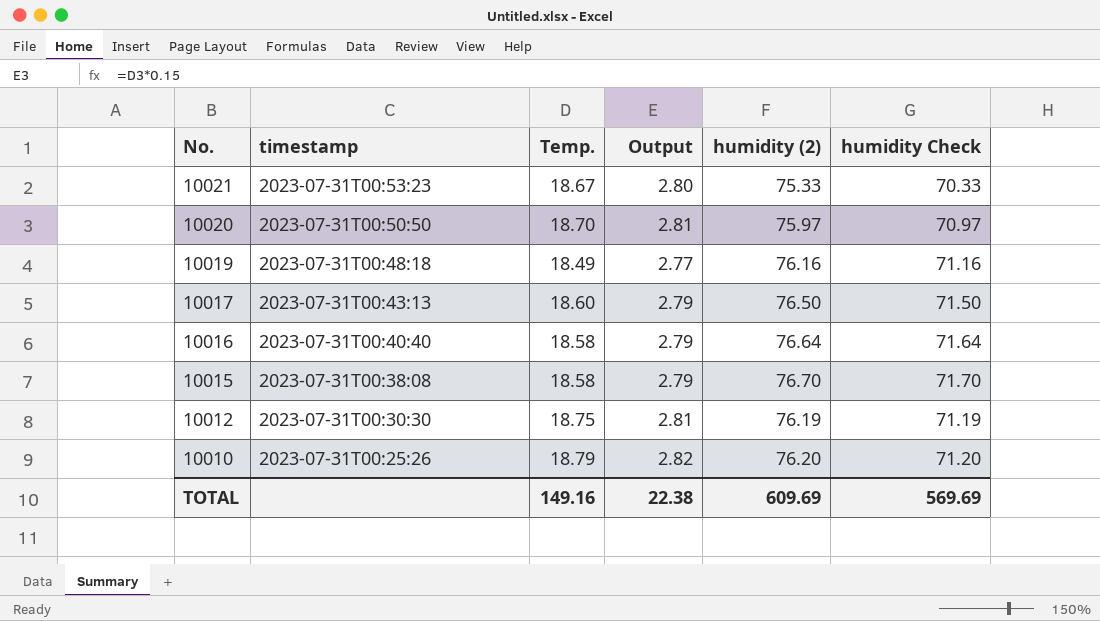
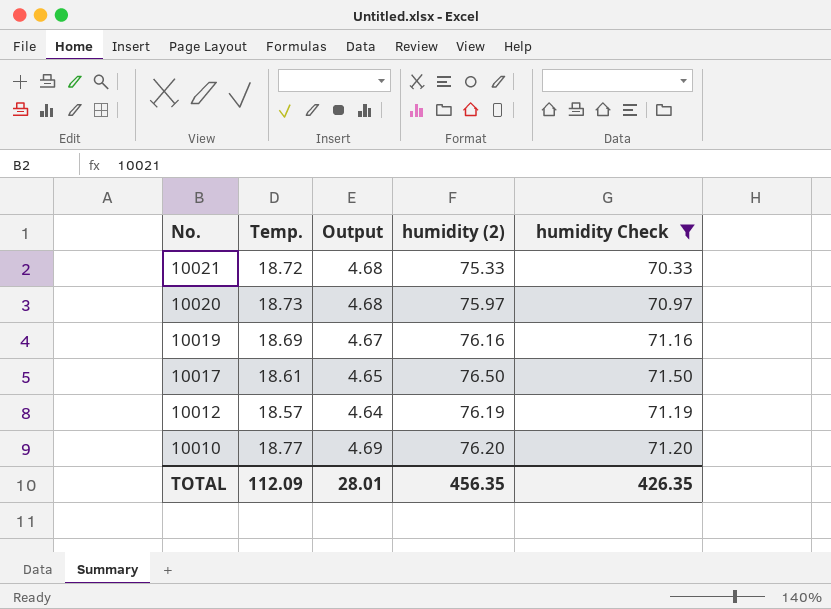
filter: none -> humidity Check <= 71.50
column timestamp | position: 2 -> none
column Output | formula: [Temp.] * 0.15 -> [Temp.] * 0.25
10021 | Temp.: 18.67 -> 18.72
10020 | Temp.: 18.70 -> 18.73
10019 | Temp.: 18.49 -> 18.69
10017 | Temp.: 18.60 -> 18.61
10012 | Temp.: 18.75 -> 18.57
10010 | Temp.: 18.79 -> 18.77
TOTAL | Temp.: 149.16 -> 112.09
TOTAL | Output: 22.38 -> 28.01
TOTAL | humidity (2): 609.69 -> 456.35
TOTAL | humidity Check: 569.69 -> 426.35

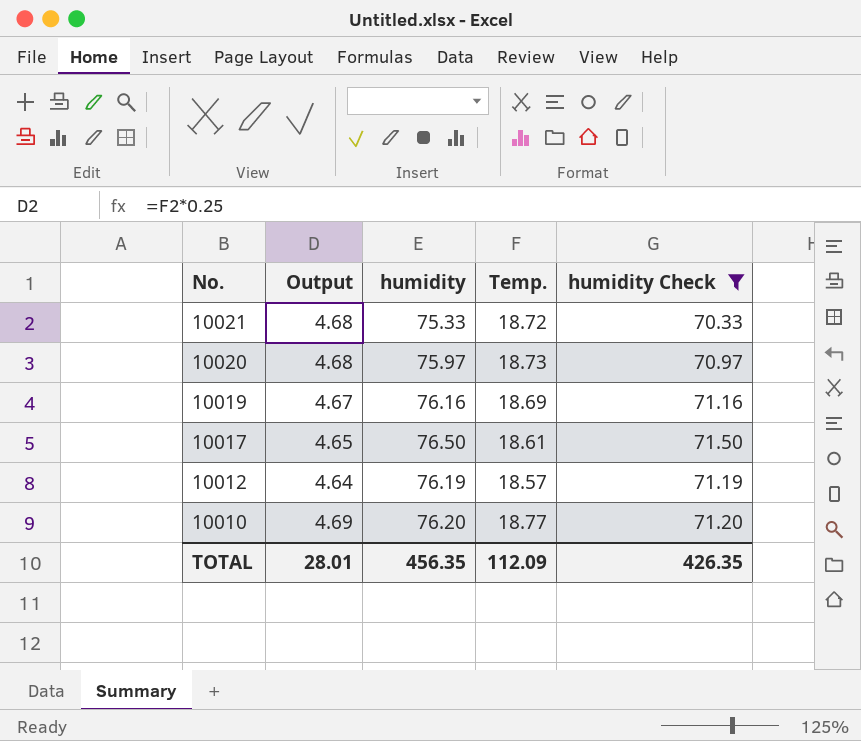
column name: humidity (2) -> humidity
column Temp. | position: 2 -> 4

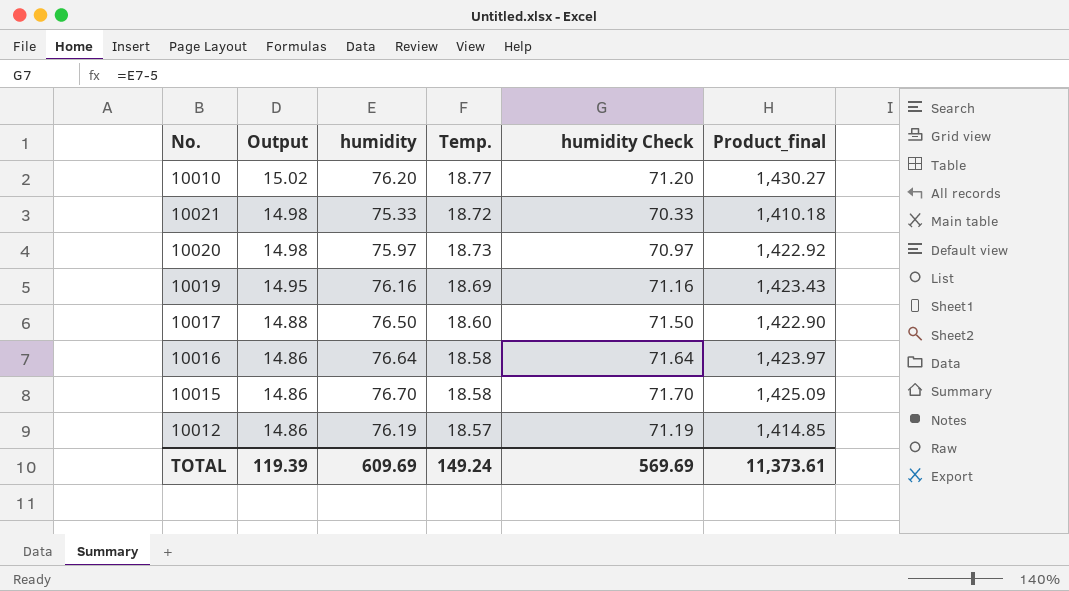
filter: humidity Check <= 71.50 -> none
row order: No. descending -> Output descending
column Output | formula: [Temp.] * 0.25 -> [Temp.] * 0.8
column Product_final | formula: none -> [humidity] * [Temp.]
10017 | Temp.: 18.61 -> 18.60
TOTAL | Output: 28.01 -> 119.39
TOTAL | humidity: 456.35 -> 609.69
TOTAL | Temp.: 112.09 -> 149.24
TOTAL | humidity Check: 426.35 -> 569.69

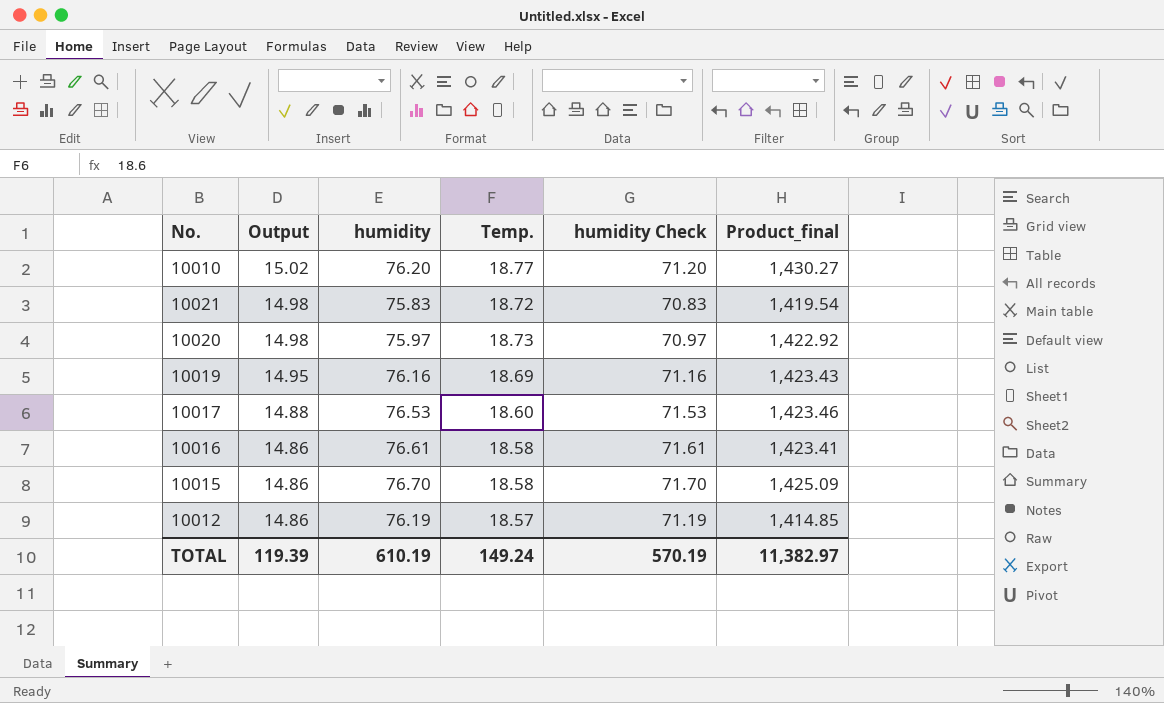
10021 | humidity: 75.33 -> 75.83
10021 | humidity Check: 70.33 -> 70.83
10021 | Product_final: 1,410.18 -> 1,419.54
10017 | humidity: 76.50 -> 76.53
10017 | humidity Check: 71.50 -> 71.53
10017 | Product_final: 1,422.90 -> 1,423.46
10016 | humidity: 76.64 -> 76.61
10016 | humidity Check: 71.64 -> 71.61
10016 | Product_final: 1,423.97 -> 1,423.41
TOTAL | humidity: 609.69 -> 610.19
TOTAL | humidity Check: 569.69 -> 570.19
TOTAL | Product_final: 11,373.61 -> 11,382.97

